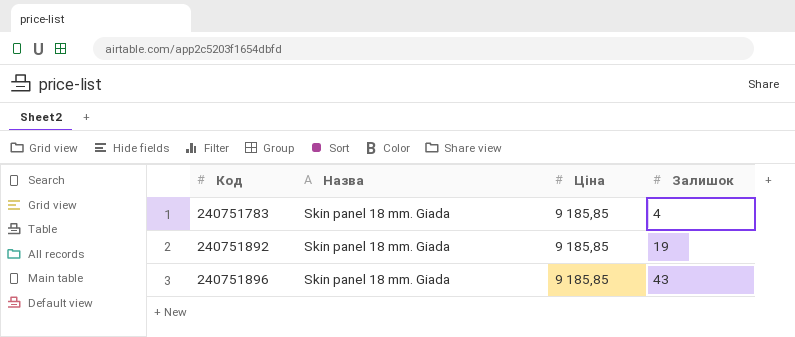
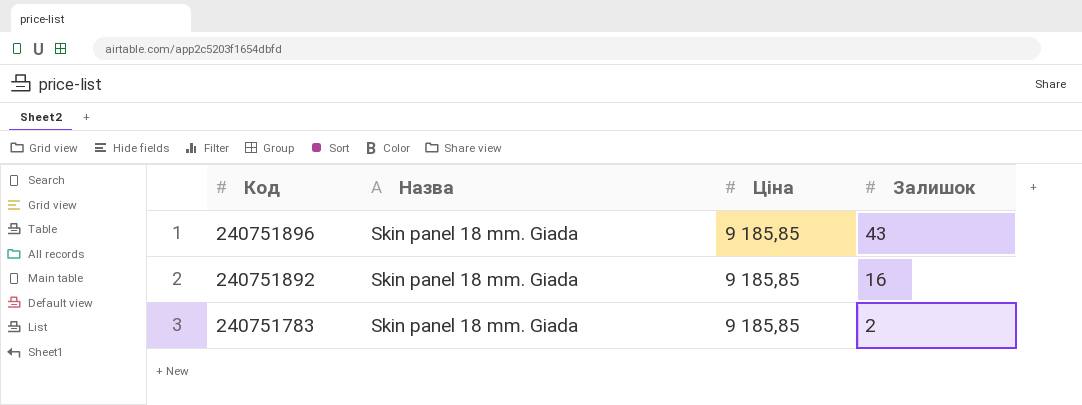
row order: Код ascending -> Код descending
240751892 | Залишок: 19 -> 16
240751783 | Залишок: 4 -> 2

